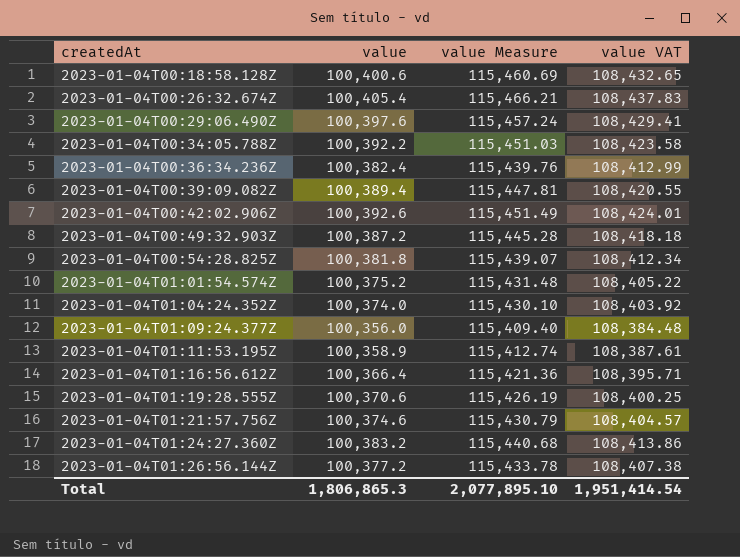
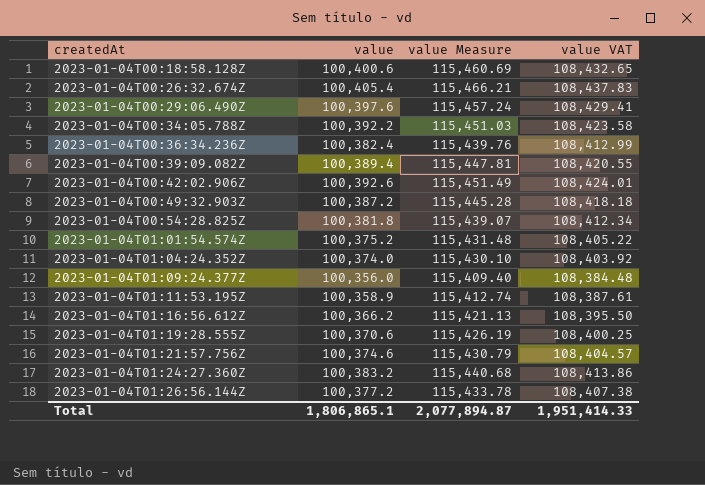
2023-01-04T01:16:56.612Z | value: 100,366.4 -> 100,366.2
2023-01-04T01:16:56.612Z | value Measure: 115,421.36 -> 115,421.13
2023-01-04T01:16:56.612Z | value VAT: 108,395.71 -> 108,395.50
Total | value: 1,806,865.3 -> 1,806,865.1
Total | value Measure: 2,077,895.10 -> 2,077,894.87
Total | value VAT: 1,951,414.54 -> 1,951,414.33

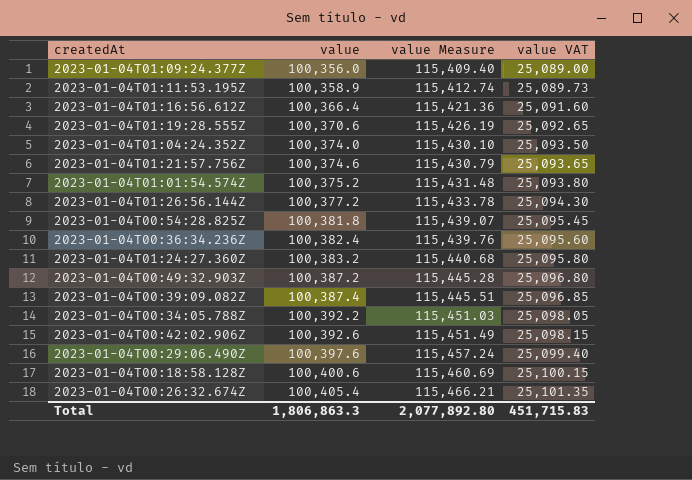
row order: createdAt ascending -> value ascending
column value VAT | formula: [value] * 1.08 -> [value] * 0.25
2023-01-04T01:16:56.612Z | value: 100,366.2 -> 100,366.4
2023-01-04T01:16:56.612Z | value Measure: 115,421.13 -> 115,421.36
2023-01-04T00:39:09.082Z | value: 100,389.4 -> 100,387.4
2023-01-04T00:39:09.082Z | value Measure: 115,447.81 -> 115,445.51
Total | value: 1,806,865.1 -> 1,806,863.3
Total | value Measure: 2,077,894.87 -> 2,077,892.80
Total | value VAT: 1,951,414.33 -> 451,715.83

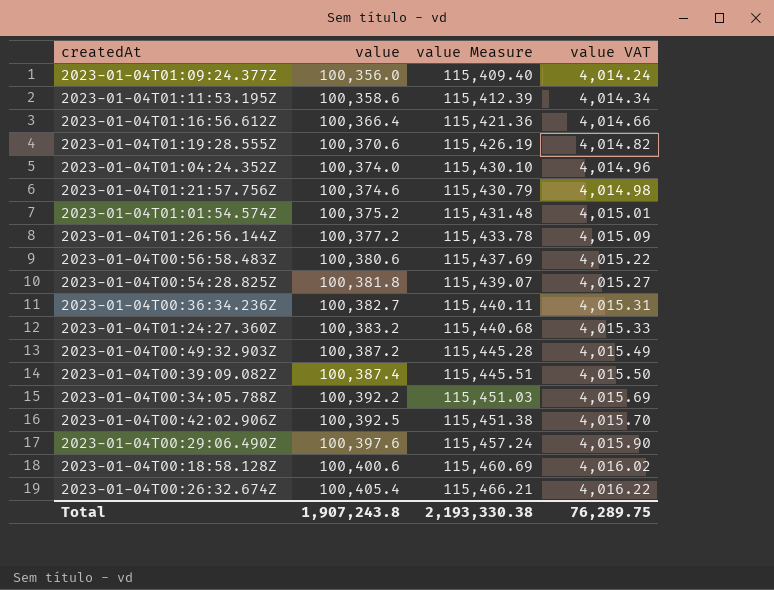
column value VAT | formula: [value] * 0.25 -> [value] * 0.04
2023-01-04T01:11:53.195Z | value: 100,358.9 -> 100,358.6
2023-01-04T01:11:53.195Z | value Measure: 115,412.74 -> 115,412.39
row 2023-01-04T00:56:58.483Z: none -> 100,380.6 | 115,437.69 | 4,015.22
2023-01-04T00:36:34.236Z | value: 100,382.4 -> 100,382.7
2023-01-04T00:36:34.236Z | value Measure: 115,439.76 -> 115,440.11
2023-01-04T00:42:02.906Z | value: 100,392.6 -> 100,392.5
2023-01-04T00:42:02.906Z | value Measure: 115,451.49 -> 115,451.38
Total | value: 1,806,863.3 -> 1,907,243.8
Total | value Measure: 2,077,892.80 -> 2,193,330.38
Total | value VAT: 451,715.83 -> 76,289.75

